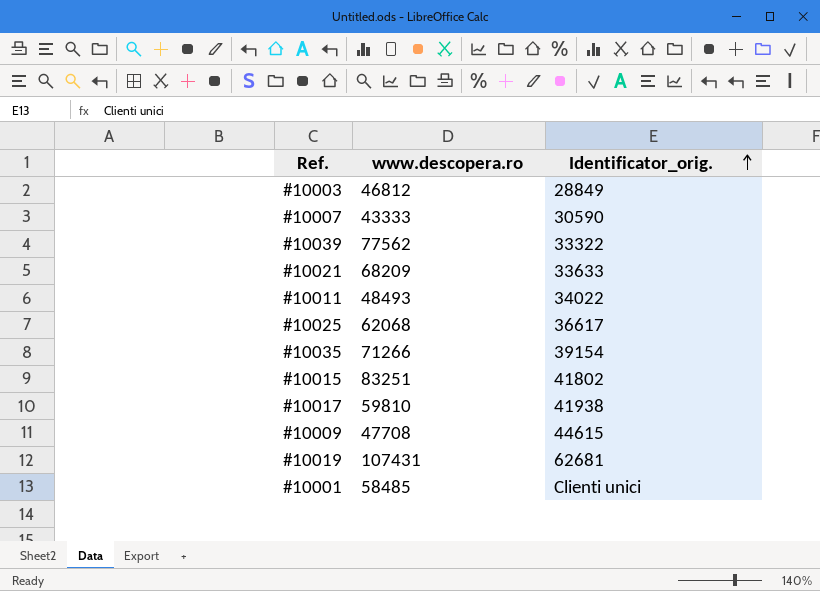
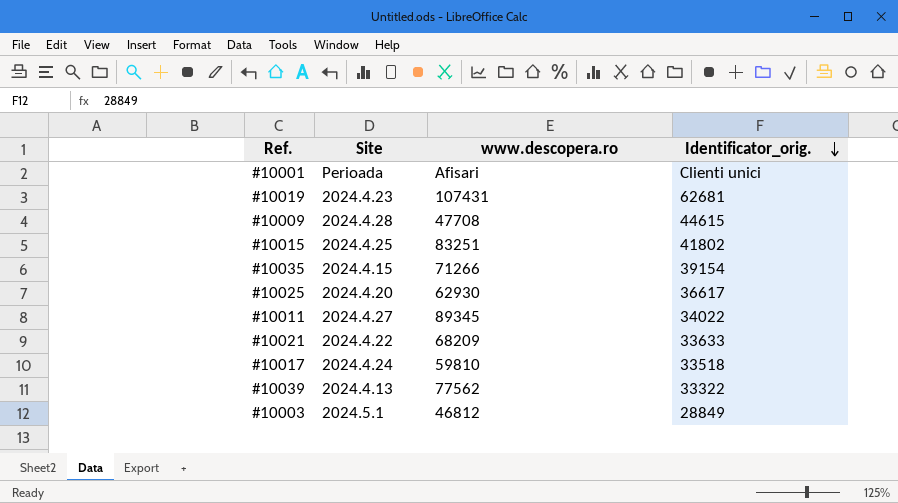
row order: Identificator_orig. ascending -> Identificator_orig. descending
column Site | position: none -> 2
row #10007: 43333 | 30590 -> none
#10001 | www.descopera.ro: 58485 -> Afisari
#10025 | www.descopera.ro: 62068 -> 62930
#10011 | www.descopera.ro: 48493 -> 89345
#10017 | Identificator_orig.: 41938 -> 33518

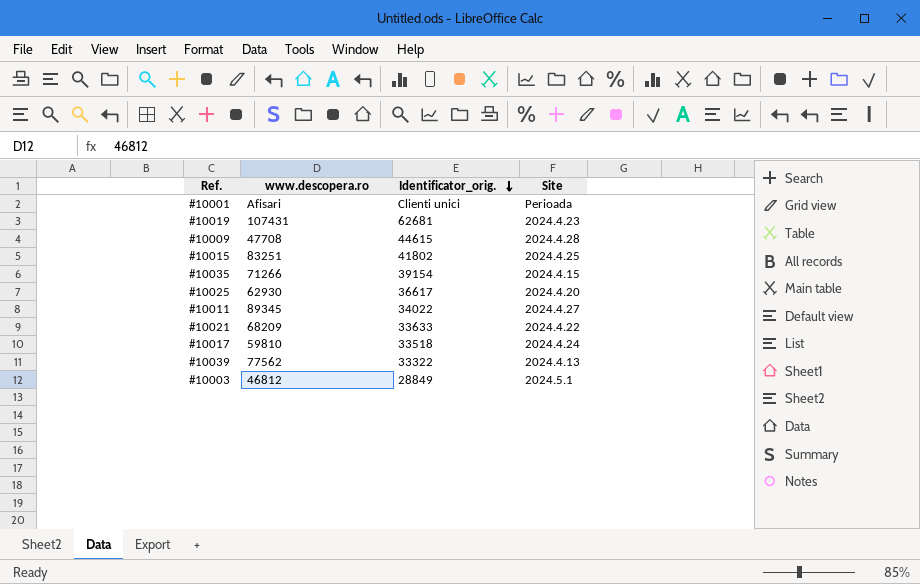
column Site | position: 2 -> 4

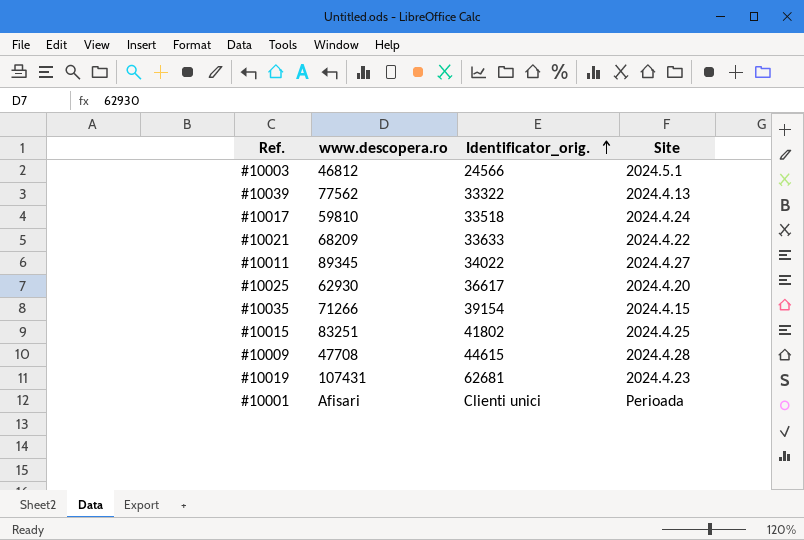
row order: Identificator_orig. descending -> Identificator_orig. ascending
#10003 | Identificator_orig.: 28849 -> 24566

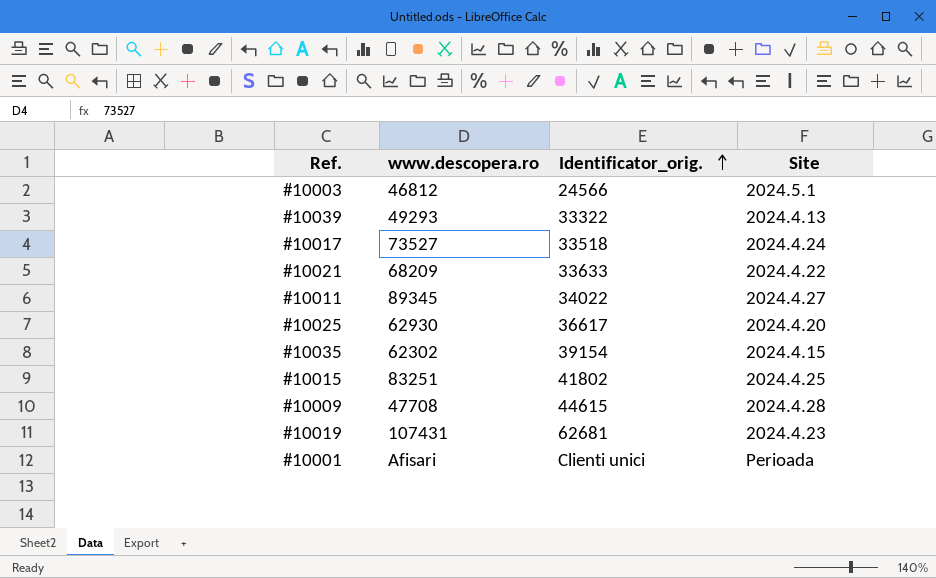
#10039 | www.descopera.ro: 77562 -> 49293
#10017 | www.descopera.ro: 59810 -> 73527
#10035 | www.descopera.ro: 71266 -> 62302

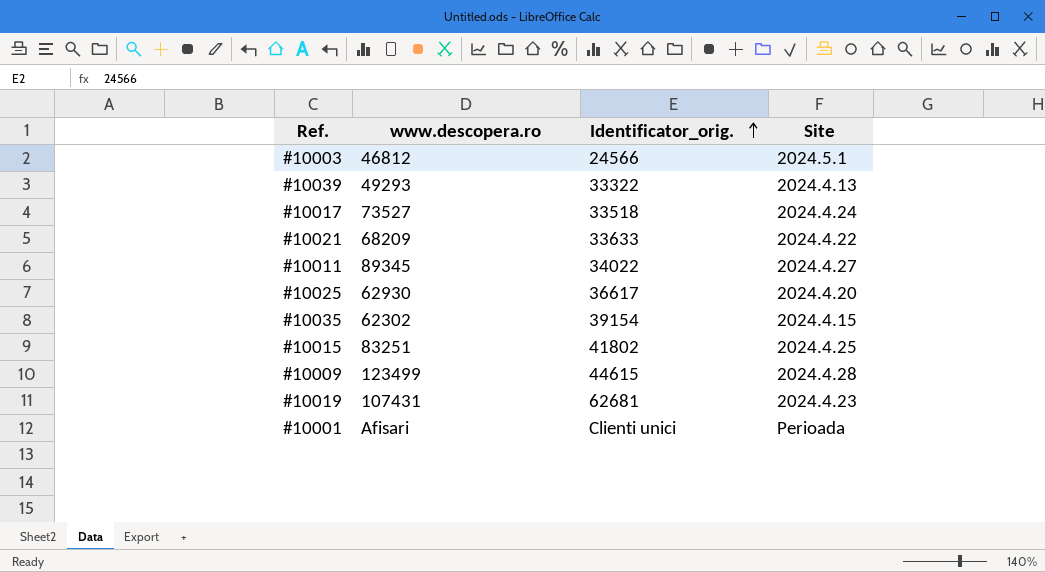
#10009 | www.descopera.ro: 47708 -> 123499

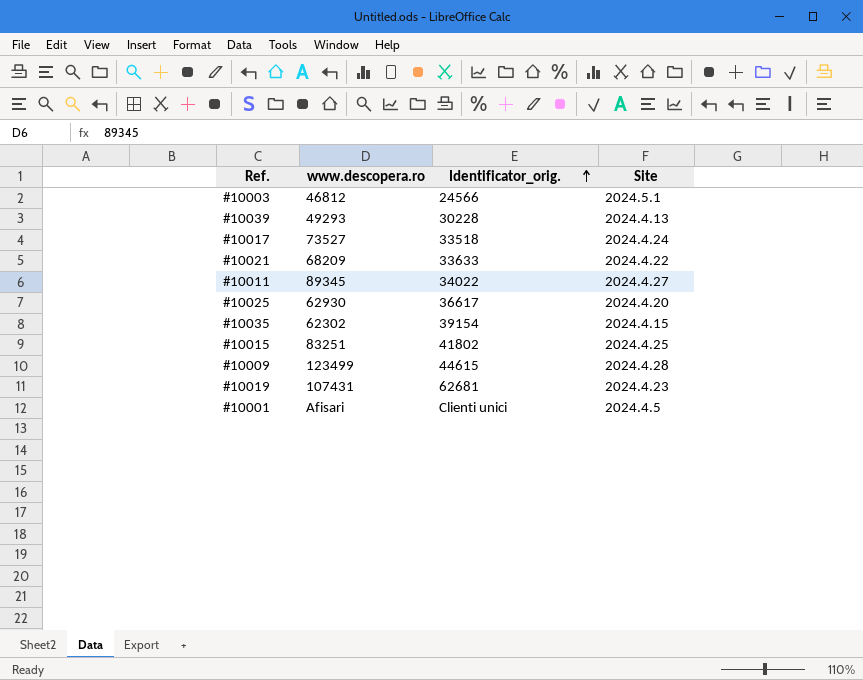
#10039 | Identificator_orig.: 33322 -> 30228
#10001 | Site: Perioada -> 2024.4.5

